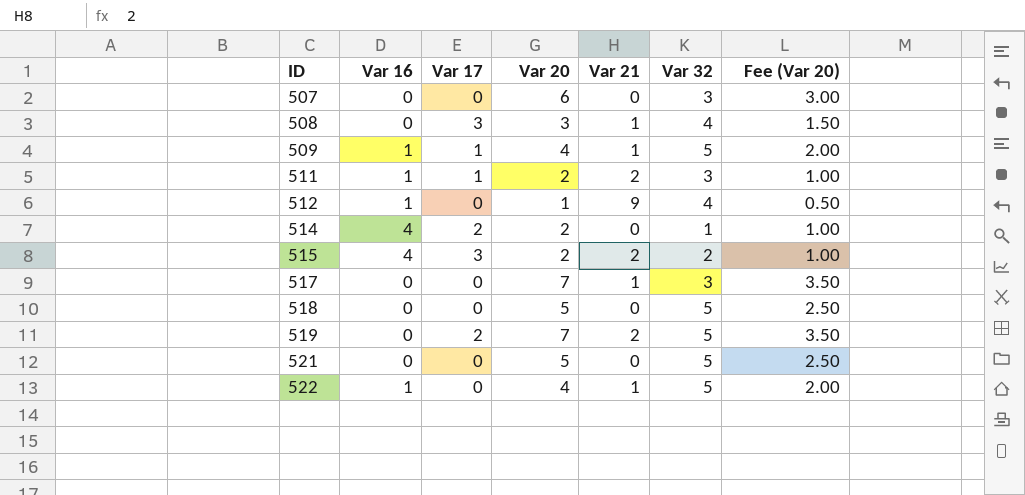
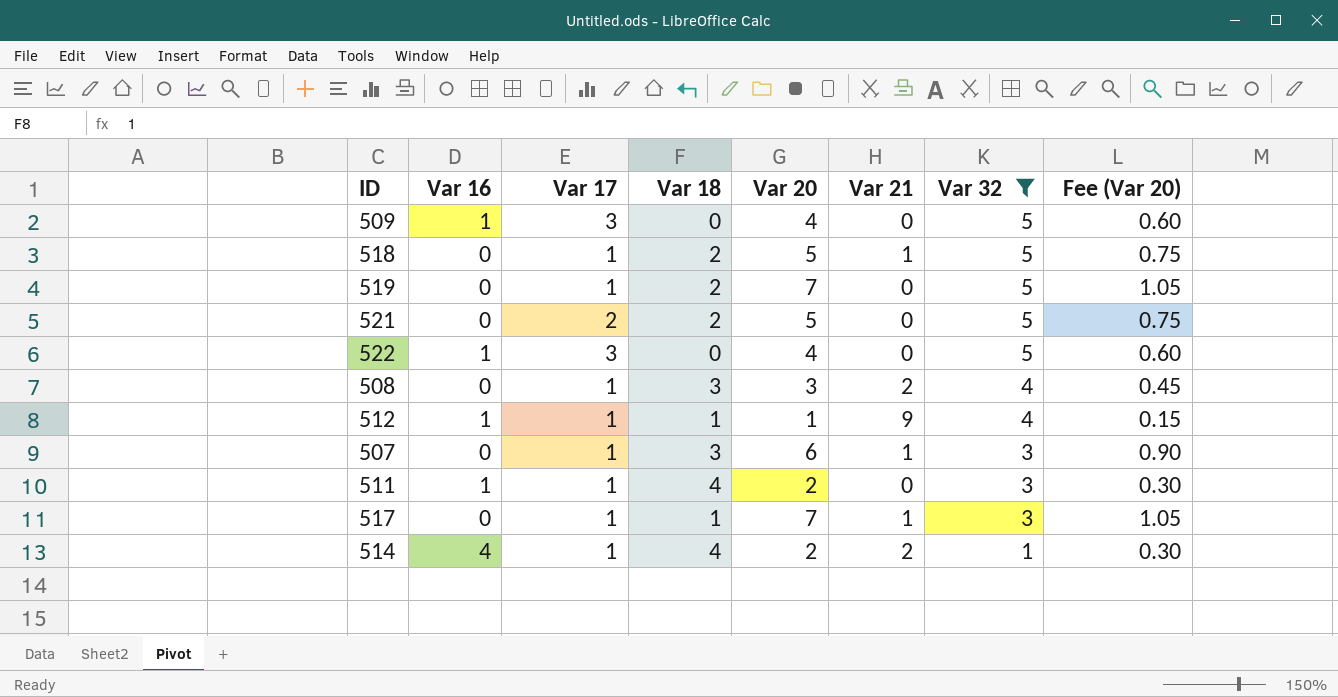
filter: none -> Var 32 != 2
row order: ID ascending -> Var 32 descending
column Var 18 | position: none -> 4
column Fee (Var 20) | formula: [Var 20] * 0.5 -> [Var 20] * 0.15
509 | Var 17: 1 -> 3
509 | Var 21: 1 -> 0
518 | Var 17: 0 -> 1
518 | Var 21: 0 -> 1
519 | Var 17: 2 -> 1
519 | Var 21: 2 -> 0
521 | Var 17: 0 -> 2
522 | Var 17: 0 -> 3
522 | Var 21: 1 -> 0
508 | Var 17: 3 -> 1
508 | Var 21: 1 -> 2
512 | Var 17: 0 -> 1
507 | Var 17: 0 -> 1
507 | Var 21: 0 -> 1
511 | Var 21: 2 -> 0
517 | Var 17: 0 -> 1
514 | Var 17: 2 -> 1
514 | Var 21: 0 -> 2

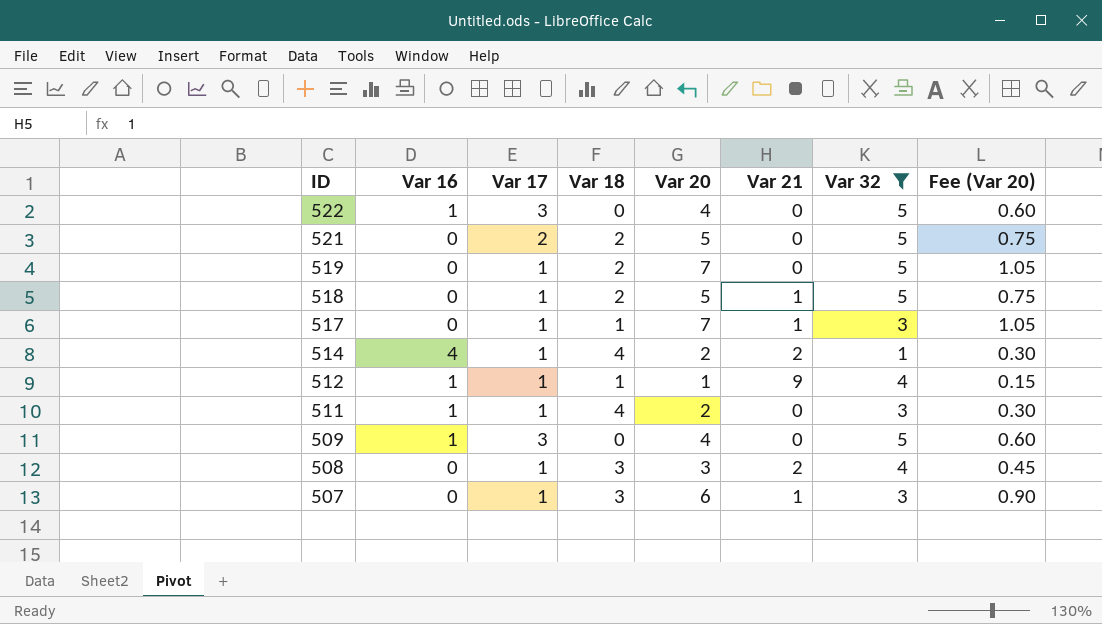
row order: Var 32 descending -> ID descending

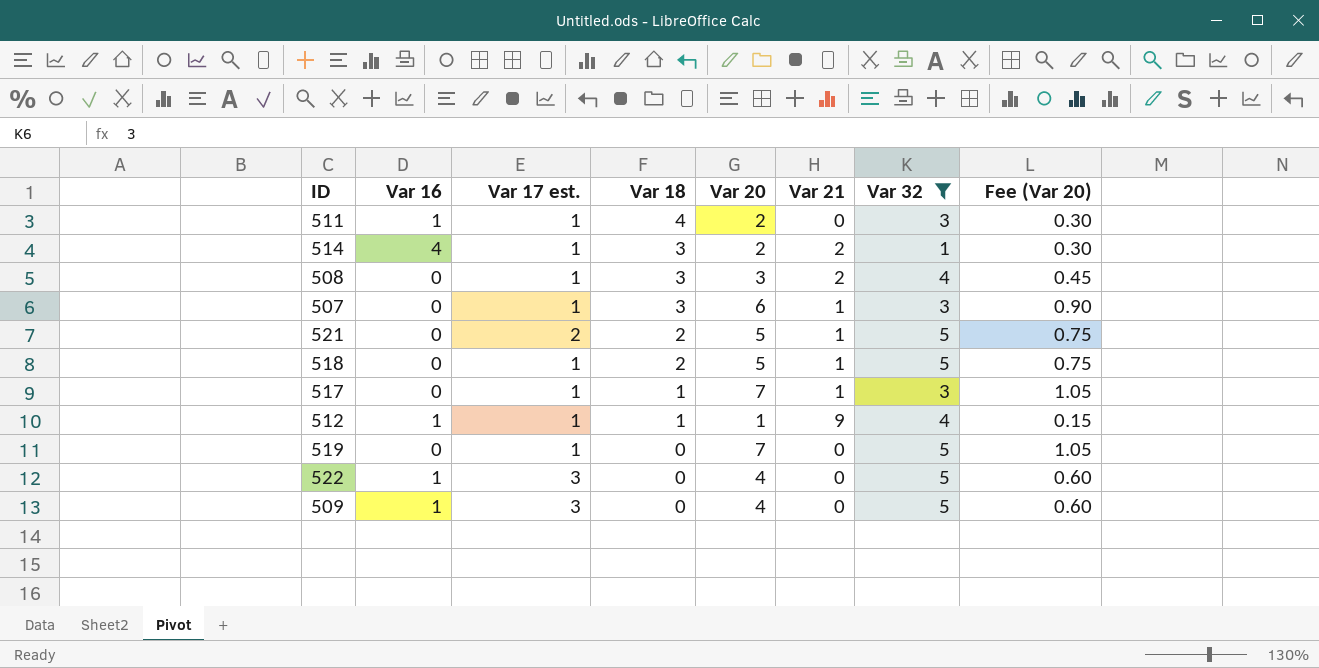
row order: ID descending -> Var 18 descending
column name: Var 17 -> Var 17 est.
514 | Var 18: 4 -> 3
521 | Var 21: 0 -> 1
519 | Var 18: 2 -> 0

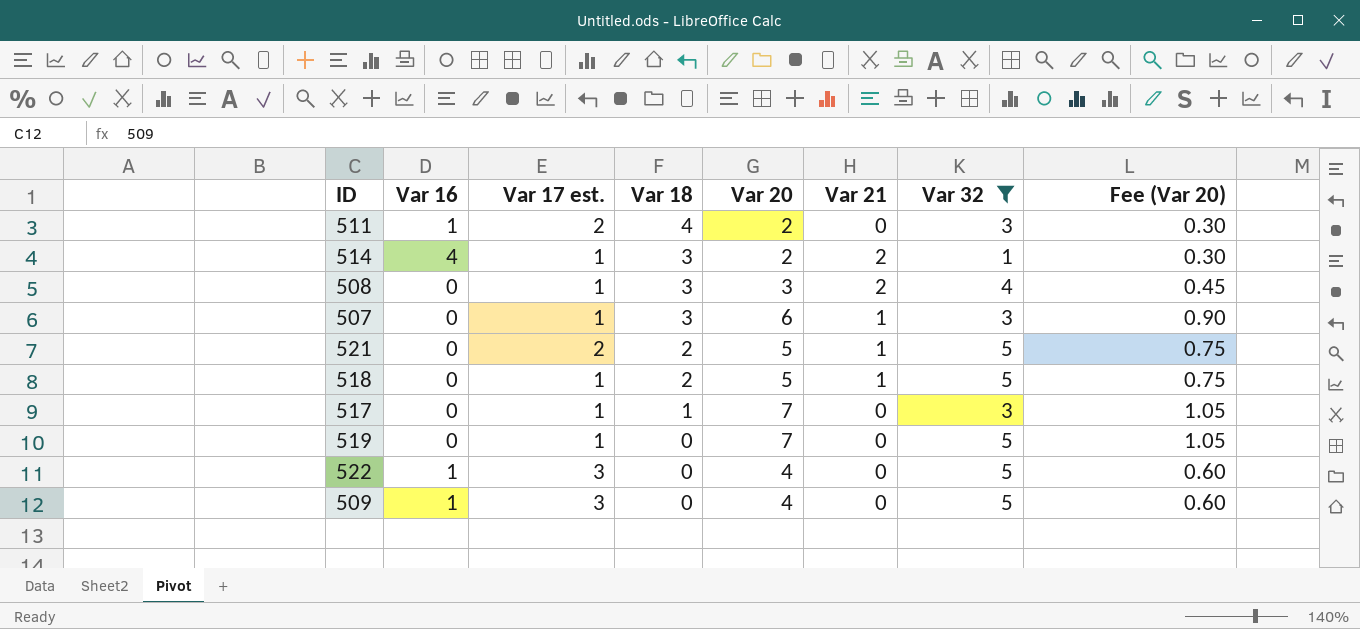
row 512: 1 | 1 | 1 | 1 | 9 | 4 | 0.15 -> none
511 | Var 17 est.: 1 -> 2
517 | Var 21: 1 -> 0

